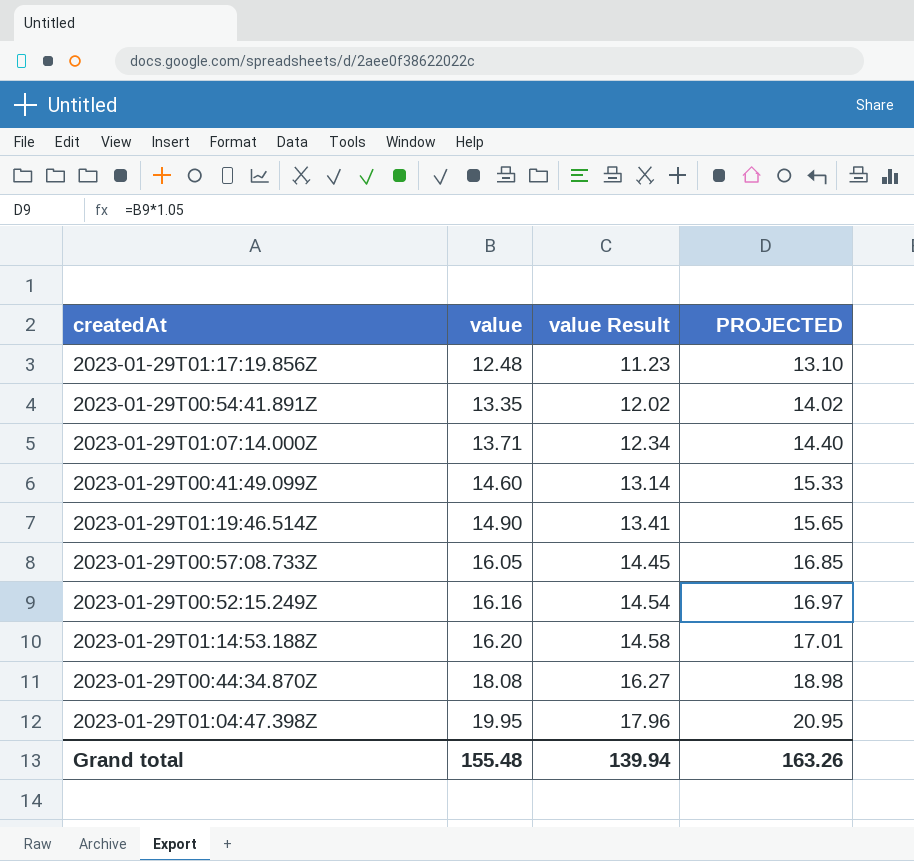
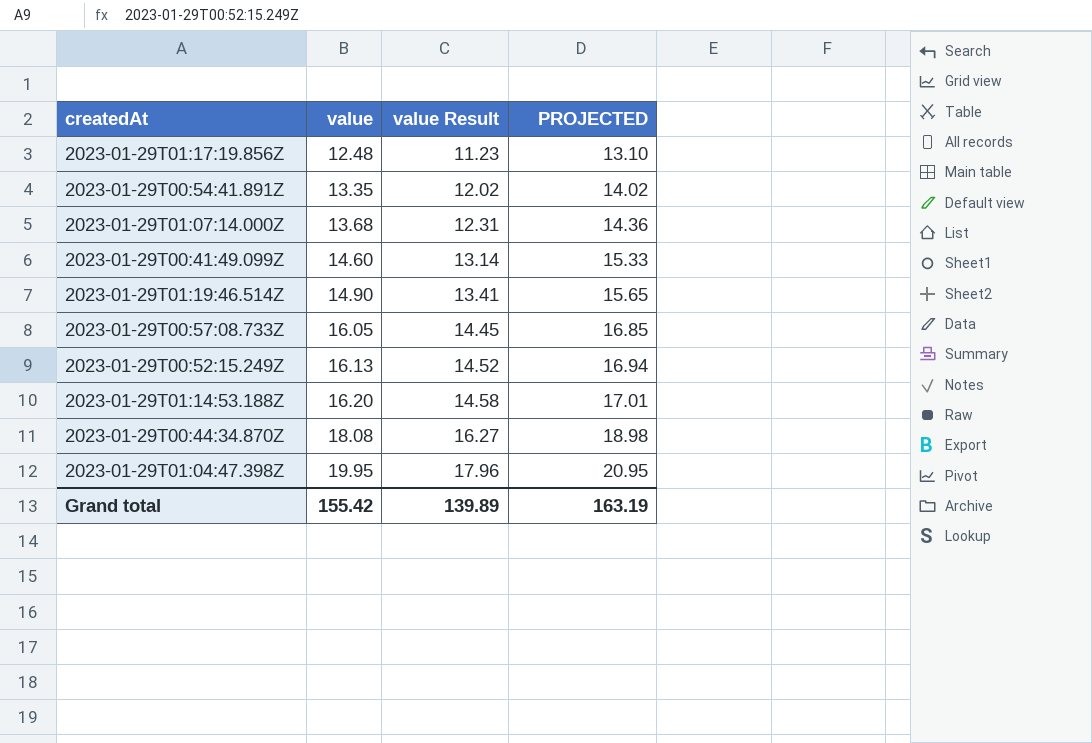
2023-01-29T01:07:14.000Z | value: 13.71 -> 13.68
2023-01-29T01:07:14.000Z | value Result: 12.34 -> 12.31
2023-01-29T01:07:14.000Z | PROJECTED: 14.40 -> 14.36
2023-01-29T00:52:15.249Z | value: 16.16 -> 16.13
2023-01-29T00:52:15.249Z | value Result: 14.54 -> 14.52
2023-01-29T00:52:15.249Z | PROJECTED: 16.97 -> 16.94
Grand total | value: 155.48 -> 155.42
Grand total | value Result: 139.94 -> 139.89
Grand total | PROJECTED: 163.26 -> 163.19

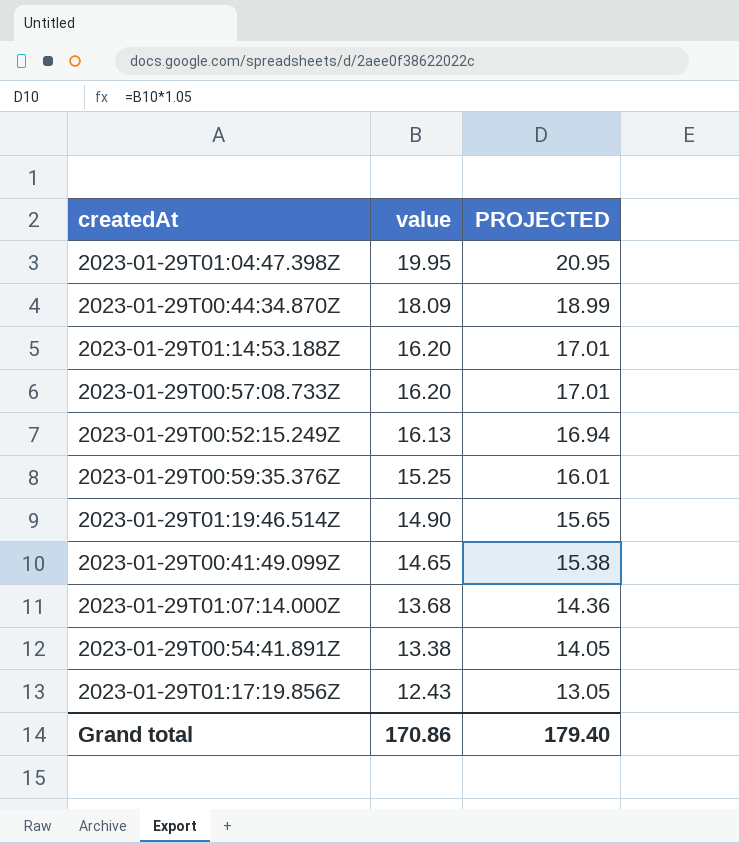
row order: value ascending -> value descending
column value Result | formula: [value] * 0.9 -> none
2023-01-29T00:44:34.870Z | value: 18.08 -> 18.09
2023-01-29T00:44:34.870Z | PROJECTED: 18.98 -> 18.99
2023-01-29T00:57:08.733Z | value: 16.05 -> 16.20
2023-01-29T00:57:08.733Z | PROJECTED: 16.85 -> 17.01
row 2023-01-29T00:59:35.376Z: none -> 15.25 | 16.01
2023-01-29T00:41:49.099Z | value: 14.60 -> 14.65
2023-01-29T00:41:49.099Z | PROJECTED: 15.33 -> 15.38
2023-01-29T00:54:41.891Z | value: 13.35 -> 13.38
2023-01-29T00:54:41.891Z | PROJECTED: 14.02 -> 14.05
2023-01-29T01:17:19.856Z | value: 12.48 -> 12.43
2023-01-29T01:17:19.856Z | PROJECTED: 13.10 -> 13.05
Grand total | value: 155.42 -> 170.86
Grand total | PROJECTED: 163.19 -> 179.40

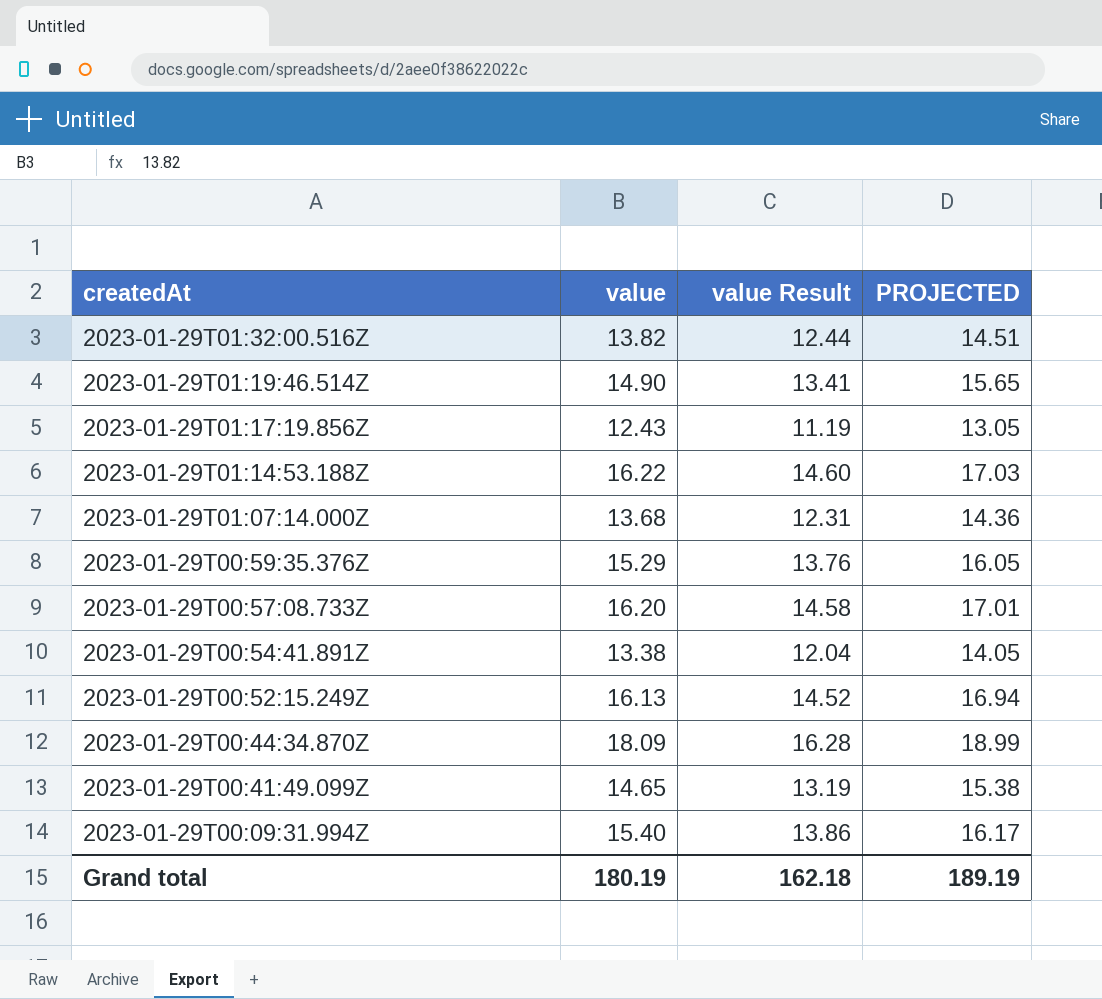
row order: value descending -> createdAt descending
column value Result | formula: none -> [value] * 0.9
row 2023-01-29T01:04:47.398Z: 19.95 | 20.95 -> none
row 2023-01-29T01:32:00.516Z: none -> 13.82 | 12.44 | 14.51
2023-01-29T01:14:53.188Z | value: 16.20 -> 16.22
2023-01-29T01:14:53.188Z | PROJECTED: 17.01 -> 17.03
2023-01-29T00:59:35.376Z | value: 15.25 -> 15.29
2023-01-29T00:59:35.376Z | PROJECTED: 16.01 -> 16.05
row 2023-01-29T00:09:31.994Z: none -> 15.40 | 13.86 | 16.17
Grand total | value: 170.86 -> 180.19
Grand total | PROJECTED: 179.40 -> 189.19

